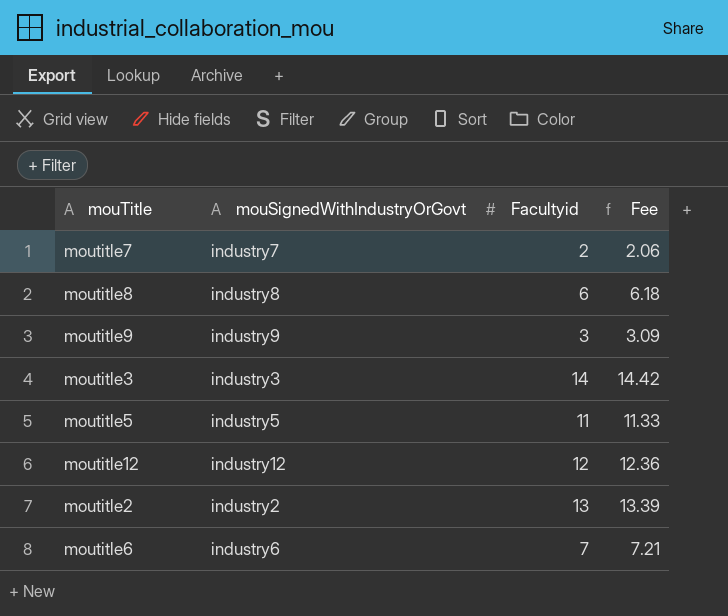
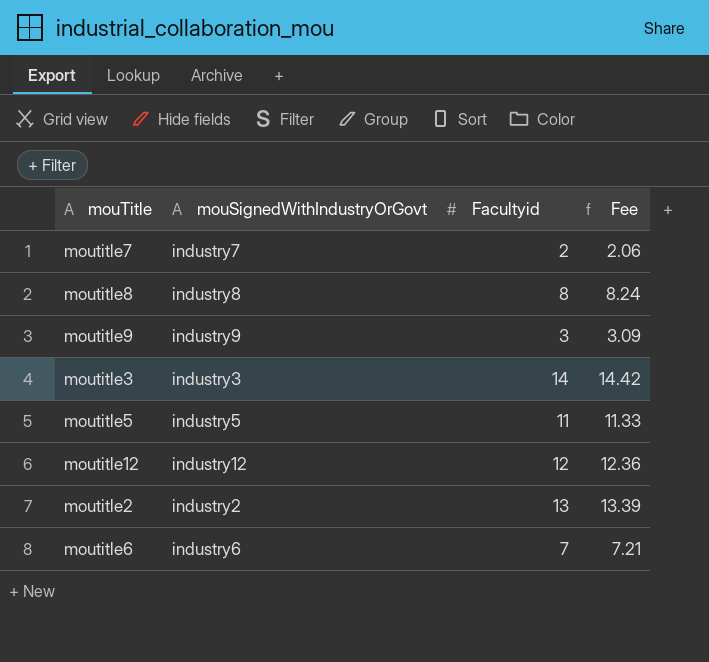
moutitle8 | Facultyid: 6 -> 8
moutitle8 | Fee: 6.18 -> 8.24

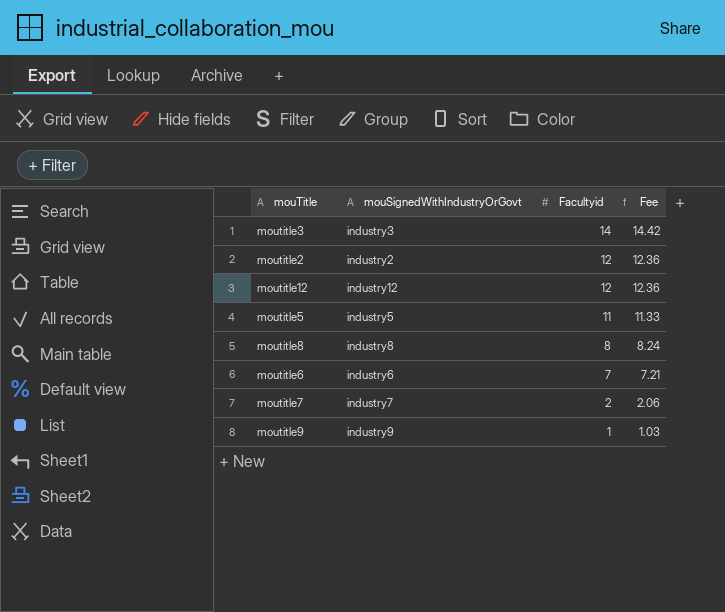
row order: none -> Facultyid descending
moutitle2 | Facultyid: 13 -> 12
moutitle2 | Fee: 13.39 -> 12.36
moutitle9 | Facultyid: 3 -> 1
moutitle9 | Fee: 3.09 -> 1.03

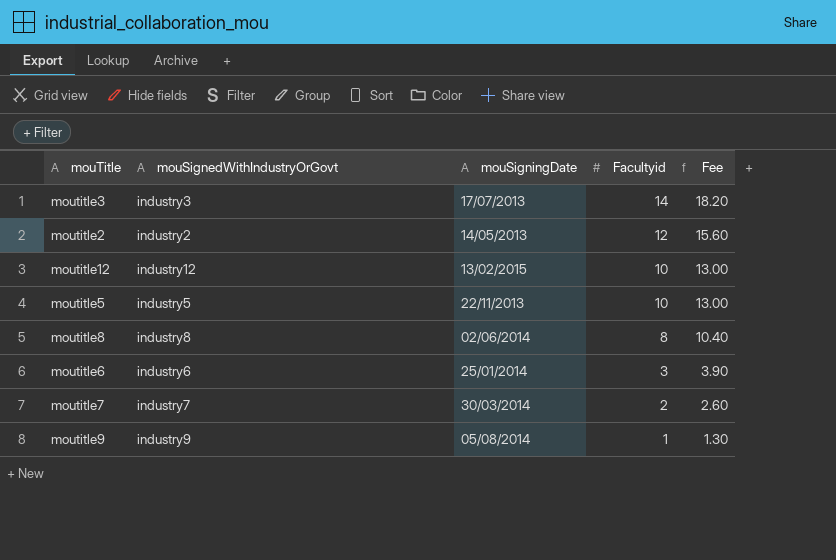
column mouSigningDate | position: none -> 3
column Fee | formula: [Facultyid] * 1.03 -> [Facultyid] * 1.3
moutitle12 | Facultyid: 12 -> 10
moutitle5 | Facultyid: 11 -> 10
moutitle6 | Facultyid: 7 -> 3

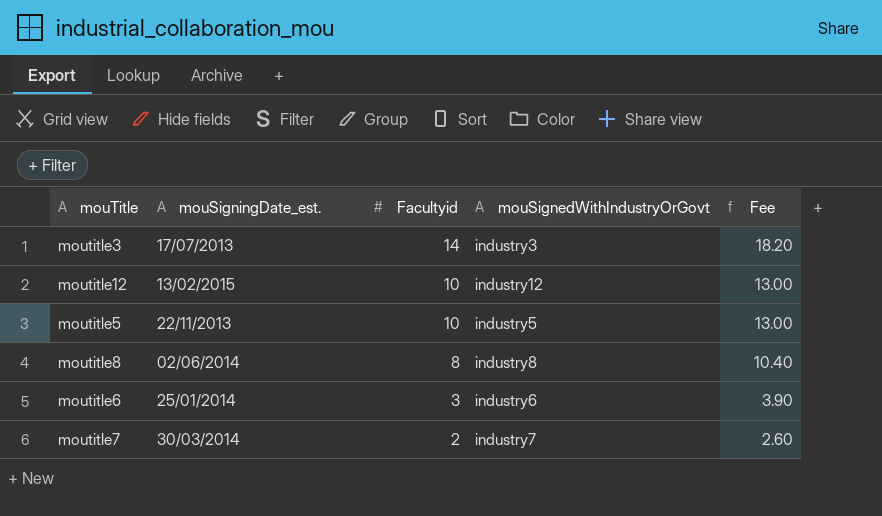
column name: mouSigningDate -> mouSigningDate_est.
column mouSignedWithIndustryOrGovt | position: 2 -> 4
row moutitle2: industry2 | 14/05/2013 | 12 | 15.60 -> none
row moutitle9: industry9 | 05/08/2014 | 1 | 1.30 -> none

